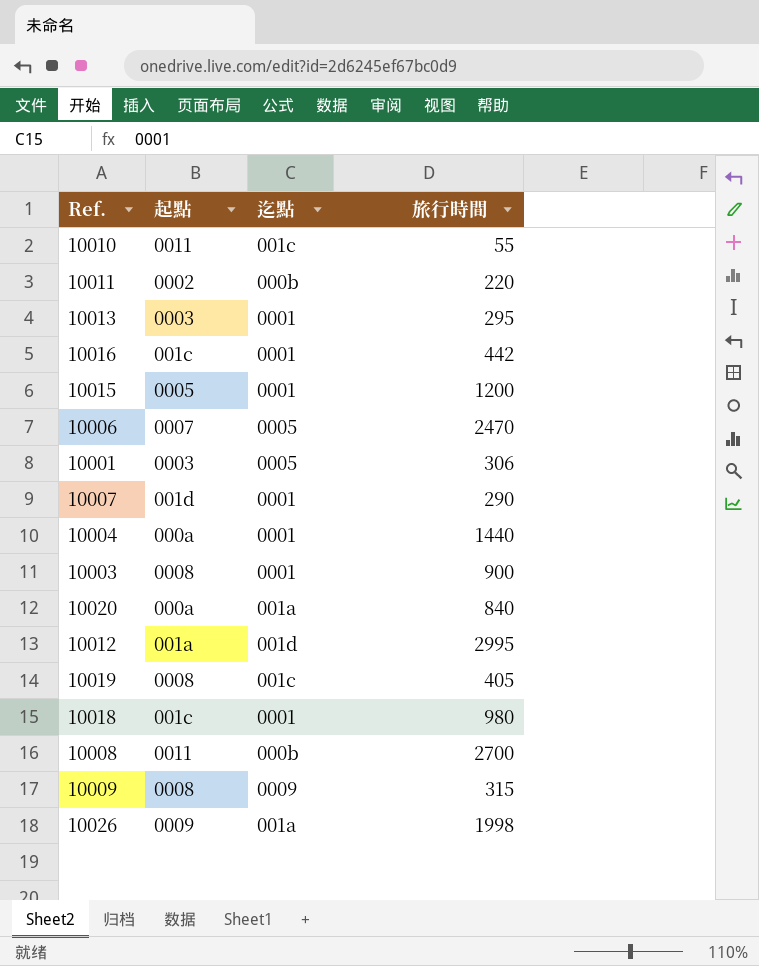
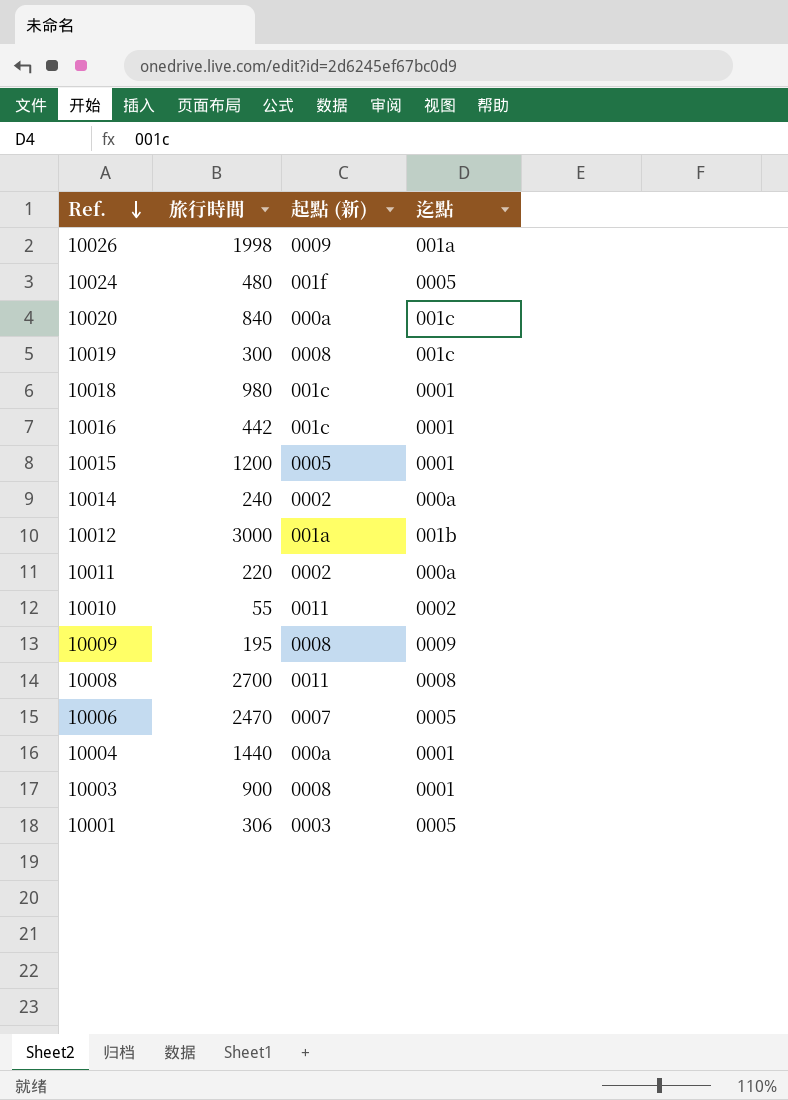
row order: none -> Ref. descending
column 旅行時間 | position: 4 -> 2
column name: 起點 -> 起點 (新)
row 10013: 0003 | 0001 | 295 -> none
row 10007: 001d | 0001 | 290 -> none
row 10024: none -> 480 | 001f | 0005
10020 | 迄點: 001a -> 001c
10019 | 旅行時間: 405 -> 300
row 10014: none -> 240 | 0002 | 000a
10012 | 旅行時間: 2995 -> 3000
10012 | 迄點: 001d -> 001b
10011 | 迄點: 000b -> 000a
10010 | 迄點: 001c -> 0002
10009 | 旅行時間: 315 -> 195
10008 | 迄點: 000b -> 0008

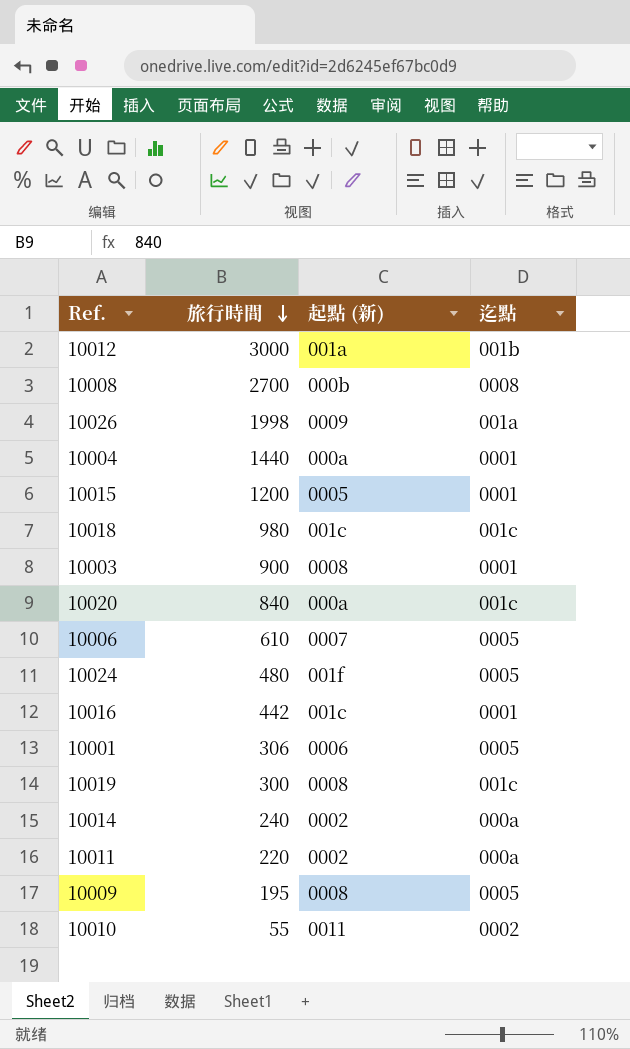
row order: Ref. descending -> 旅行時間 descending
10008 | 起點 (新): 0011 -> 000b
10018 | 迄點: 0001 -> 001c
10006 | 旅行時間: 2470 -> 610
10001 | 起點 (新): 0003 -> 0006
10009 | 迄點: 0009 -> 0005

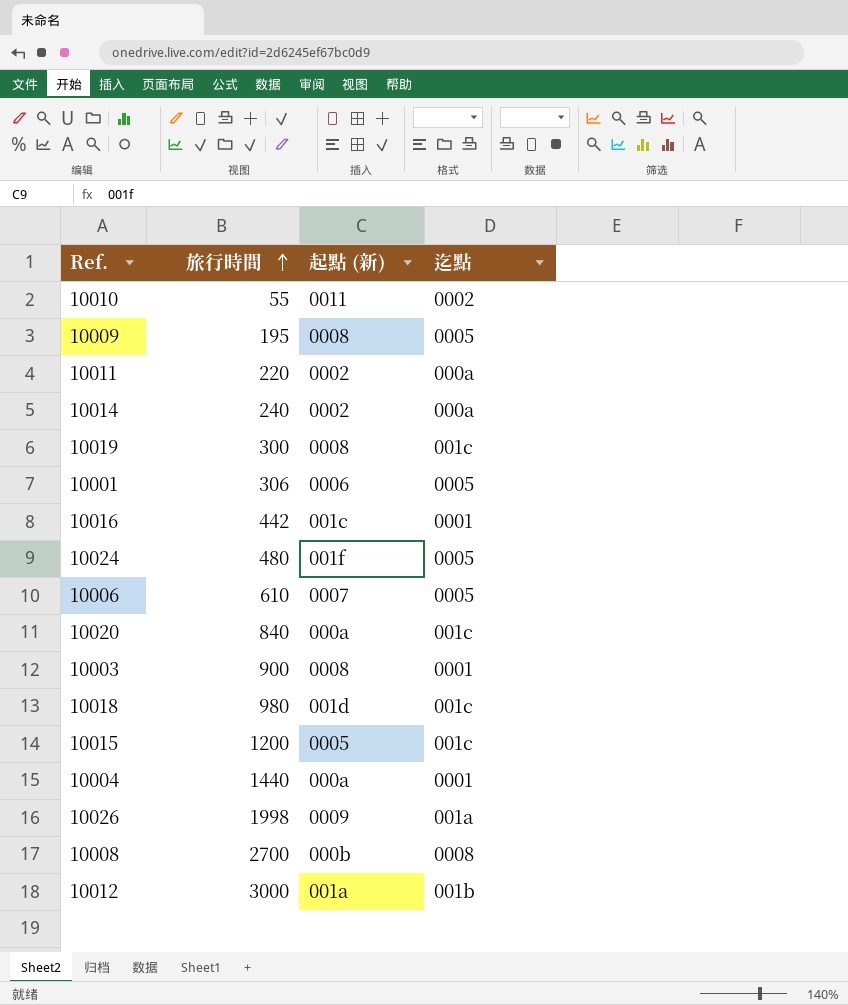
row order: 旅行時間 descending -> 旅行時間 ascending
10018 | 起點 (新): 001c -> 001d
10015 | 迄點: 0001 -> 001c

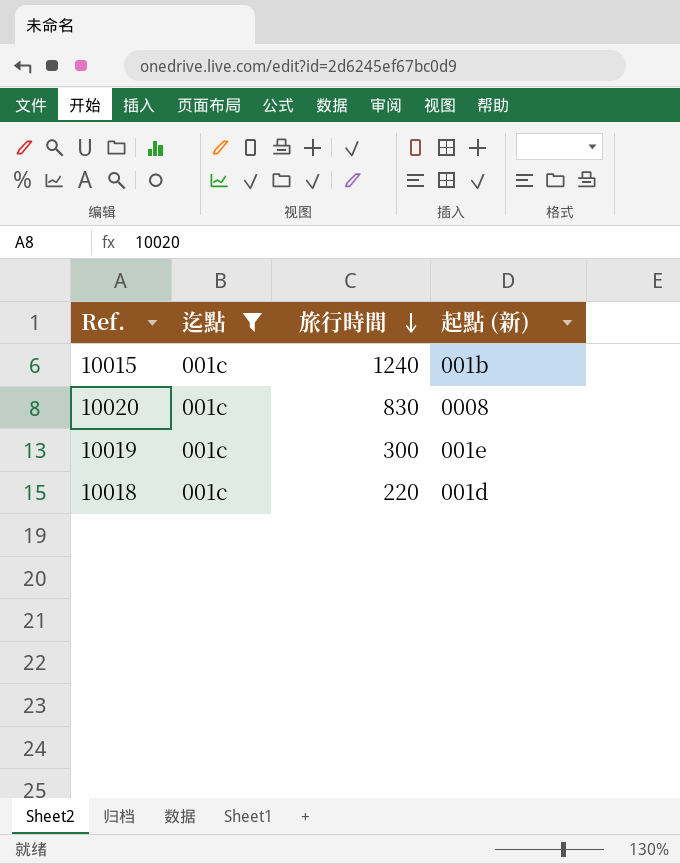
filter: none -> 迄點 = 001c
row order: 旅行時間 ascending -> 旅行時間 descending
column 迄點 | position: 4 -> 2
10015 | 旅行時間: 1200 -> 1240
10015 | 起點 (新): 0005 -> 001b
10020 | 旅行時間: 840 -> 830
10020 | 起點 (新): 000a -> 0008
10019 | 起點 (新): 0008 -> 001e
10018 | 旅行時間: 980 -> 220

